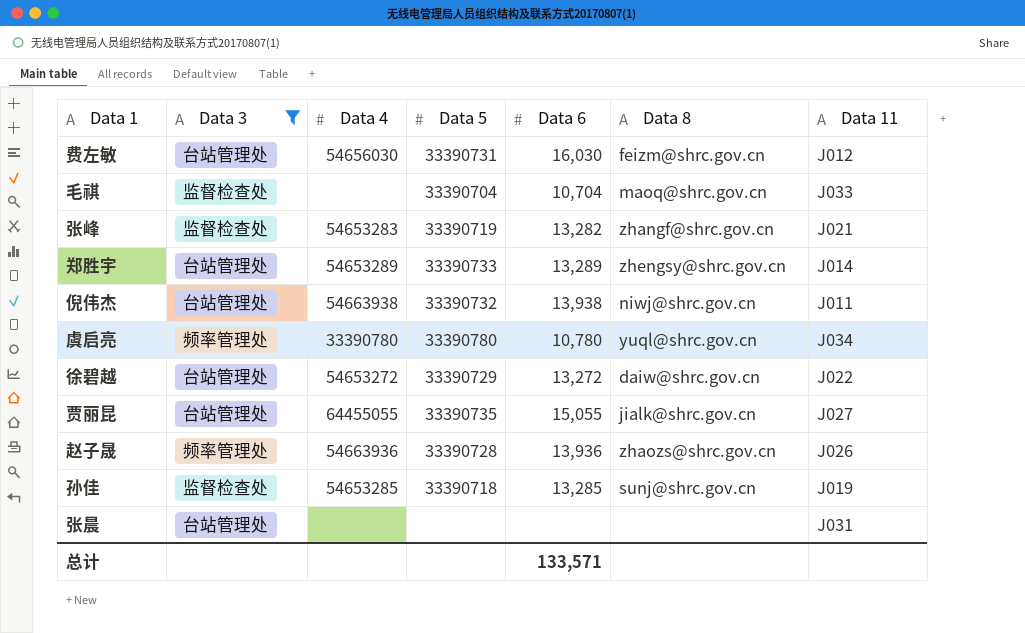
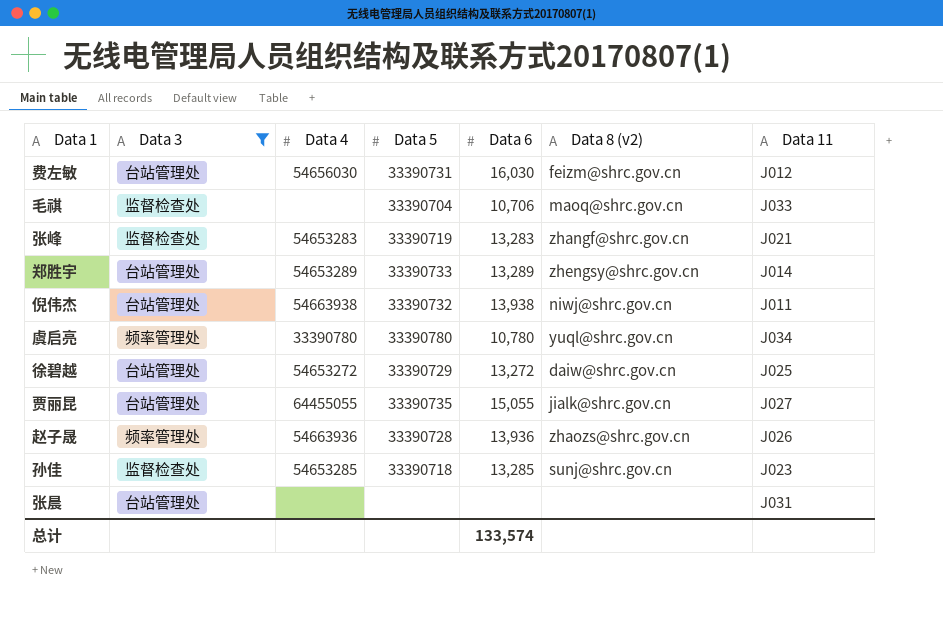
column name: Data 8 -> Data 8 (v2)
毛祺 | Data 6: 10,704 -> 10,706
张峰 | Data 6: 13,282 -> 13,283
徐碧越 | Data 11: J022 -> J025
孙佳 | Data 11: J019 -> J023
总计 | Data 6: 133,571 -> 133,574

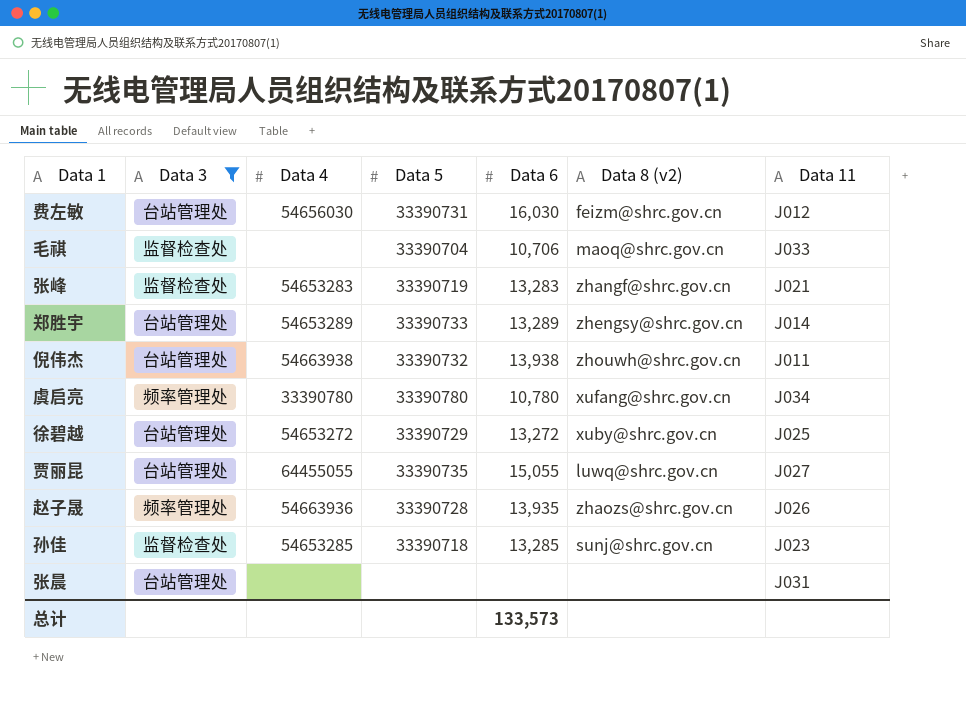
倪伟杰 | Data 8 (v2): niwj@shrc.gov.cn -> zhouwh@shrc.gov.cn
虞启亮 | Data 8 (v2): yuql@shrc.gov.cn -> xufang@shrc.gov.cn
徐碧越 | Data 8 (v2): daiw@shrc.gov.cn -> xuby@shrc.gov.cn
贾丽昆 | Data 8 (v2): jialk@shrc.gov.cn -> luwq@shrc.gov.cn
赵子晟 | Data 6: 13,936 -> 13,935
总计 | Data 6: 133,574 -> 133,573

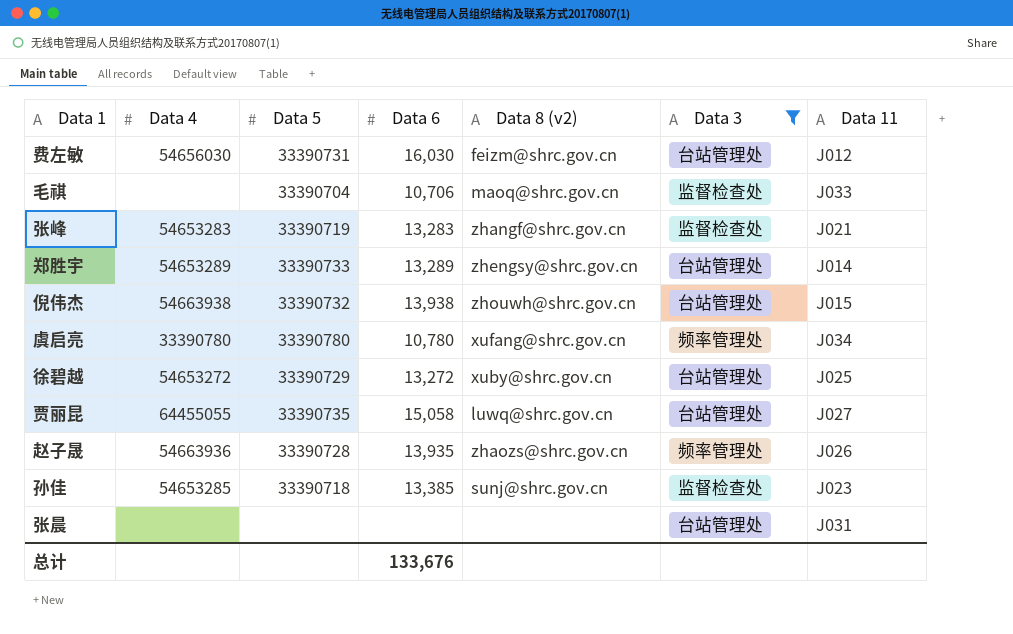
column Data 3 | position: 2 -> 6
倪伟杰 | Data 11: J011 -> J015
贾丽昆 | Data 6: 15,055 -> 15,058
孙佳 | Data 6: 13,285 -> 13,385
总计 | Data 6: 133,573 -> 133,676

